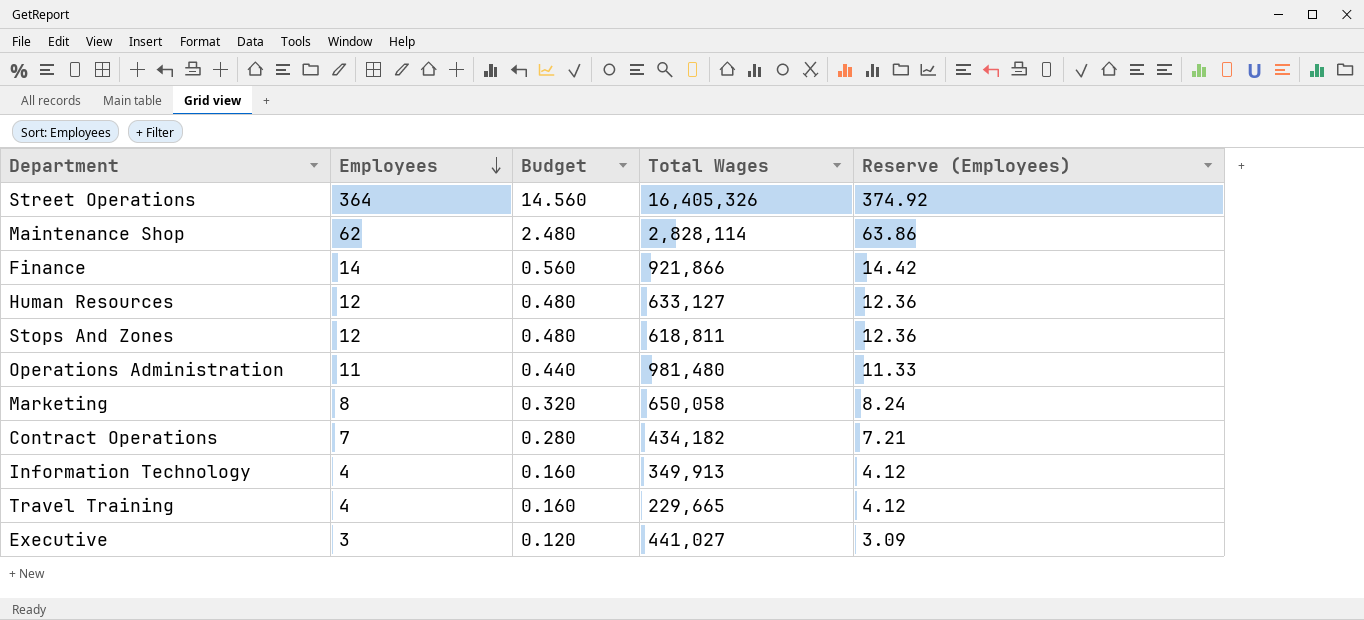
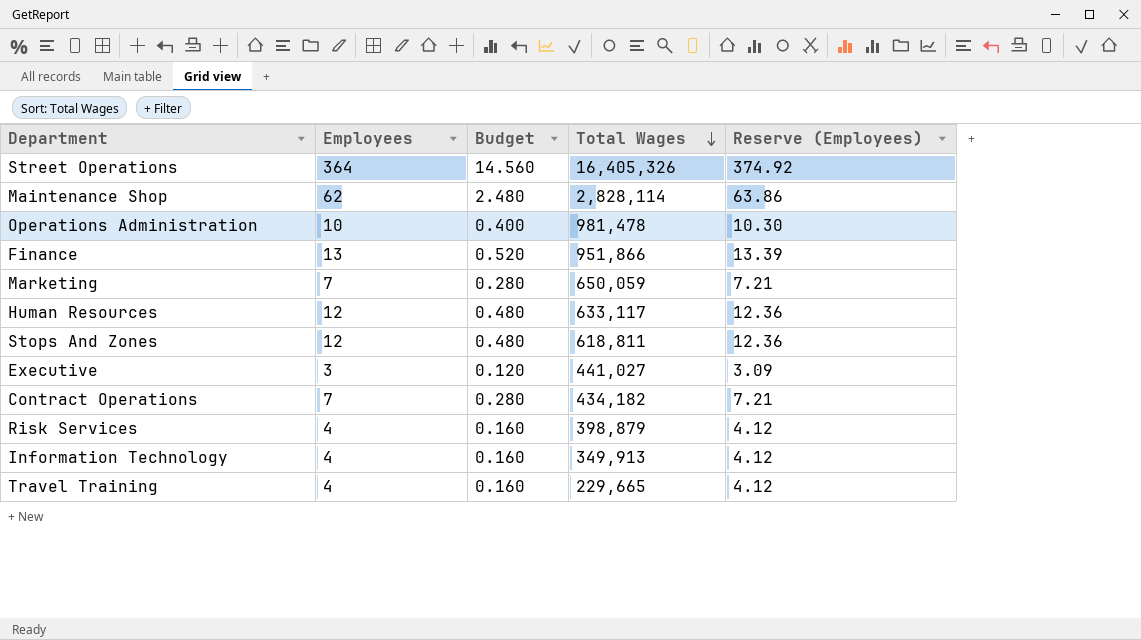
row order: Employees descending -> Total Wages descending
Operations Administration | Employees: 11 -> 10
Operations Administration | Budget: 0.440 -> 0.400
Operations Administration | Total Wages: 981,480 -> 981,478
Operations Administration | Reserve (Employees): 11.33 -> 10.30
Finance | Employees: 14 -> 13
Finance | Budget: 0.560 -> 0.520
Finance | Total Wages: 921,866 -> 951,866
Finance | Reserve (Employees): 14.42 -> 13.39
Marketing | Employees: 8 -> 7
Marketing | Budget: 0.320 -> 0.280
Marketing | Total Wages: 650,058 -> 650,059
Marketing | Reserve (Employees): 8.24 -> 7.21
Human Resources | Total Wages: 633,127 -> 633,117
row Risk Services: none -> 4 | 0.160 | 398,879 | 4.12

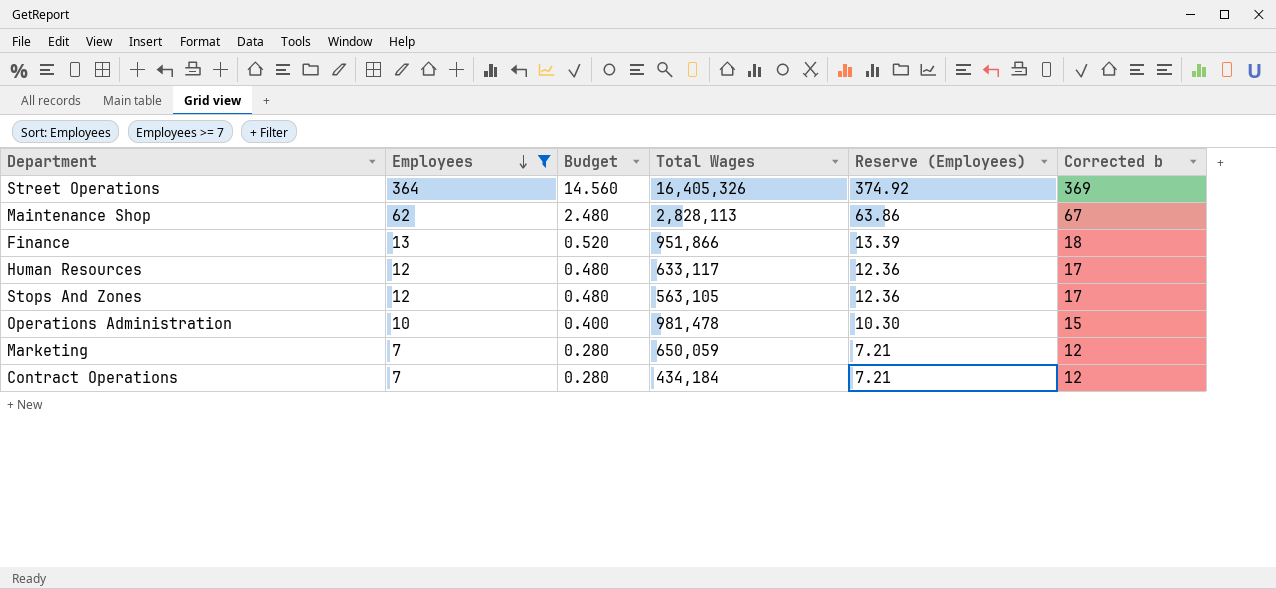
filter: none -> Employees >= 7
row order: Total Wages descending -> Employees descending
column Corrected b | formula: none -> [Employees] + 5
Maintenance Shop | Total Wages: 2,828,114 -> 2,828,113
Stops And Zones | Total Wages: 618,811 -> 563,105
Contract Operations | Total Wages: 434,182 -> 434,184

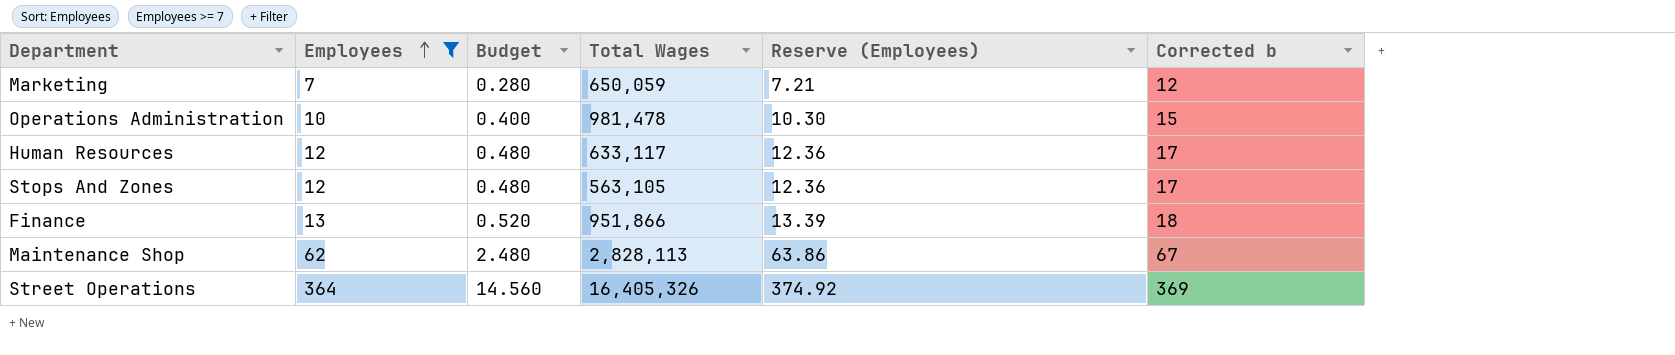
row order: Employees descending -> Employees ascending
row Contract Operations: 7 | 0.280 | 434,184 | 7.21 | 12 -> none

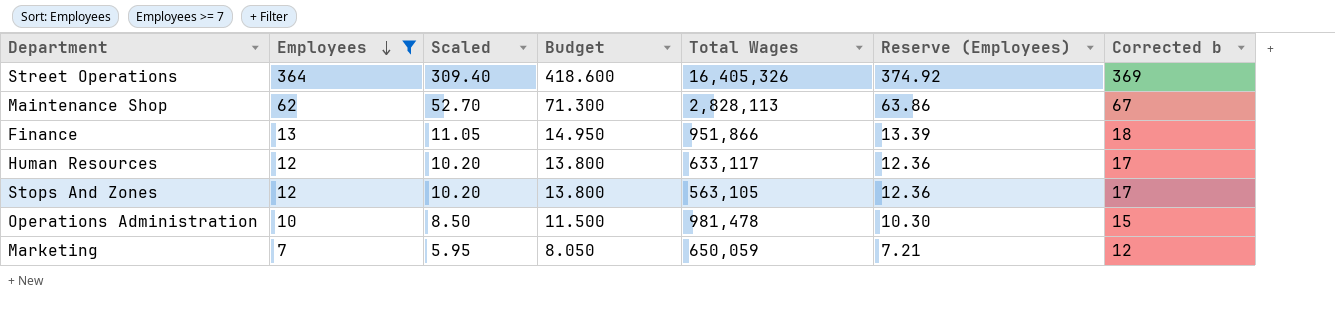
row order: Employees ascending -> Employees descending
column Scaled | formula: none -> [Employees] * 0.85
column Budget | formula: [Employees] * 0.04 -> [Employees] * 1.15

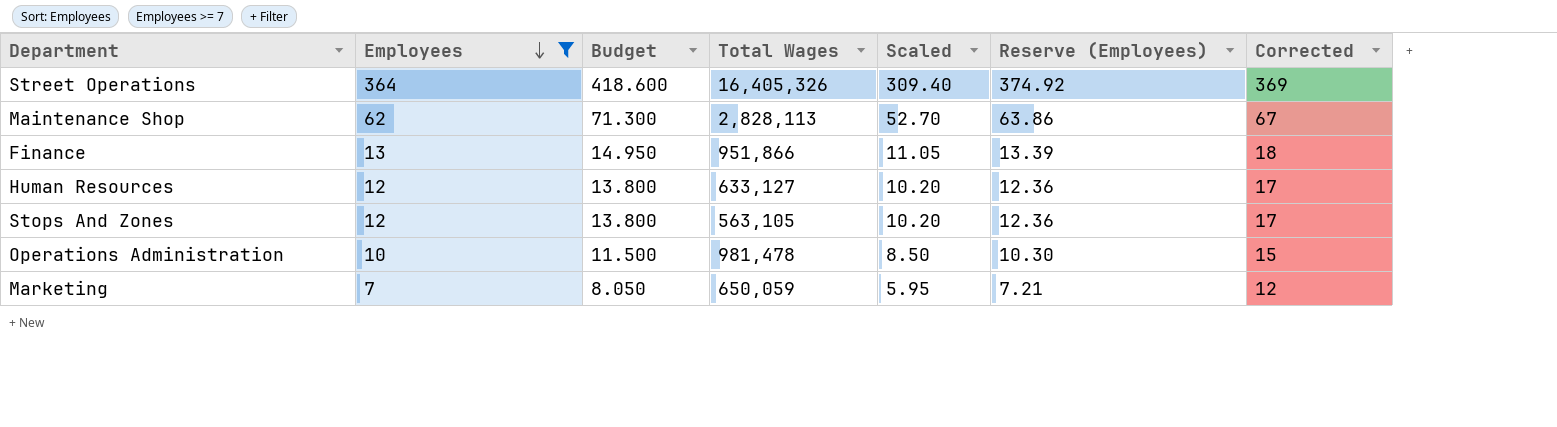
column Scaled | position: 3 -> 5
column name: Corrected b -> Corrected
Human Resources | Total Wages: 633,117 -> 633,127

